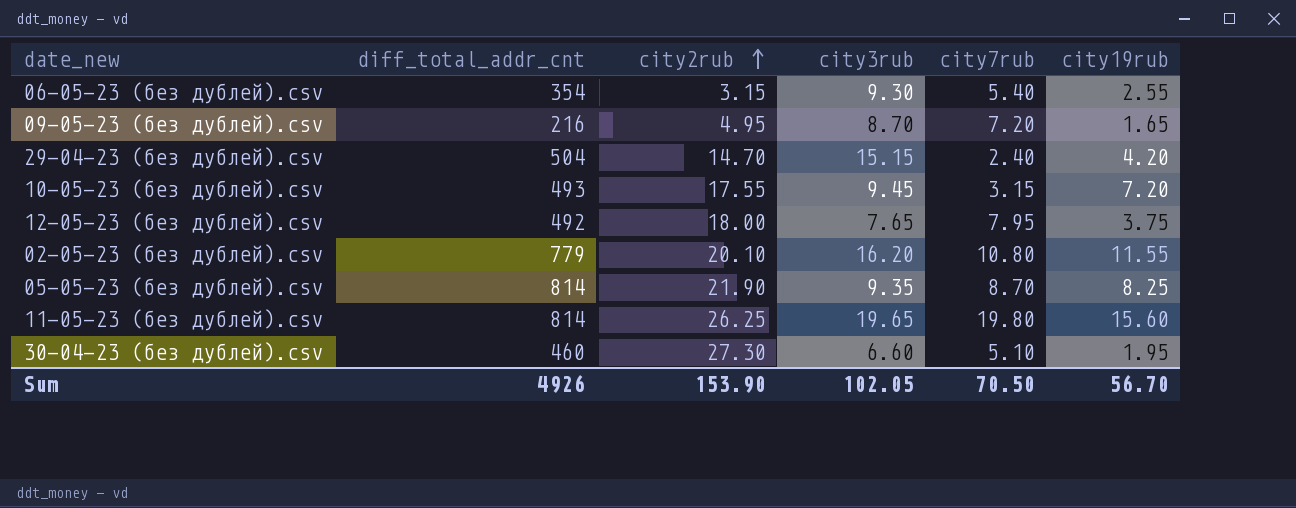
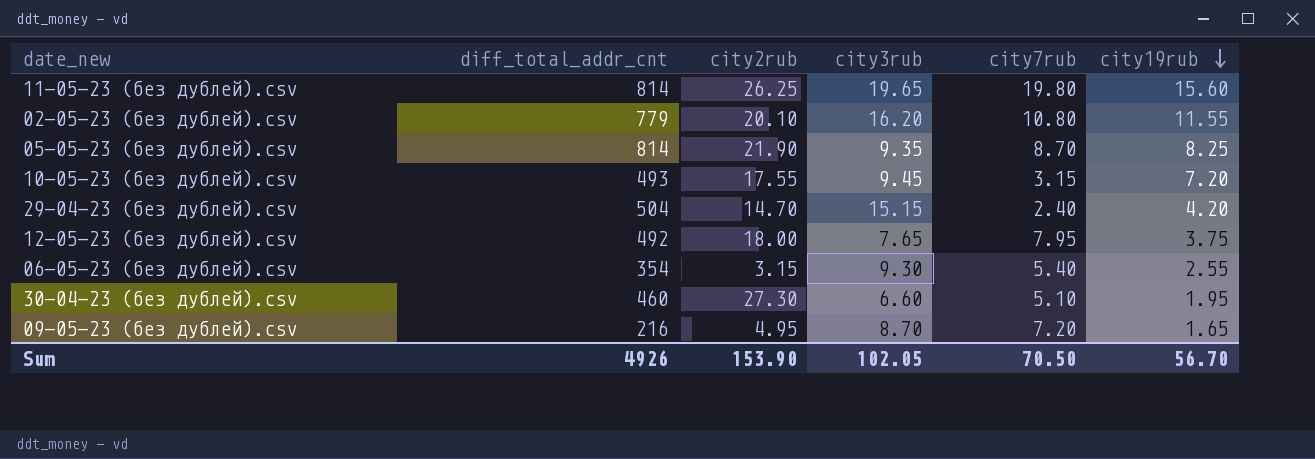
row order: city2rub ascending -> city19rub descending

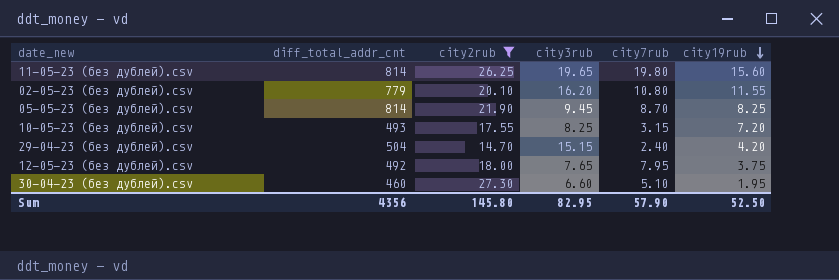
filter: none -> city2rub >= 14.70
05-05-23 (без дублей).csv | city3rub: 9.35 -> 9.45
10-05-23 (без дублей).csv | city3rub: 9.45 -> 8.25
Sum | diff_total_addr_cnt: 4926 -> 4356
Sum | city2rub: 153.90 -> 145.80
Sum | city3rub: 102.05 -> 82.95
Sum | city7rub: 70.50 -> 57.90
Sum | city19rub: 56.70 -> 52.50

